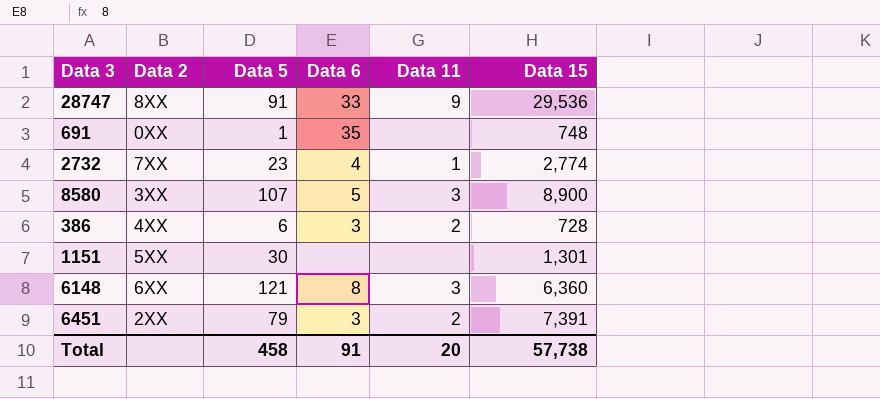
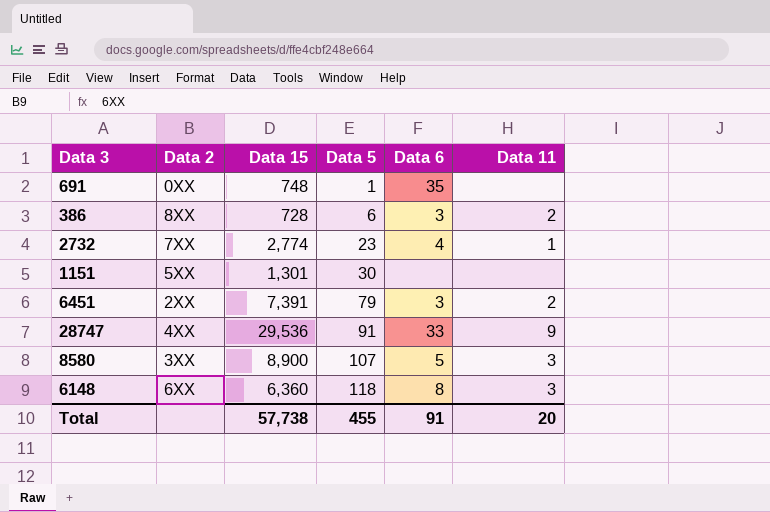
row order: none -> Data 5 ascending
column Data 15 | position: 6 -> 3
386 | Data 2: 4XX -> 8XX
28747 | Data 2: 8XX -> 4XX
6148 | Data 5: 121 -> 118
Total | Data 5: 458 -> 455

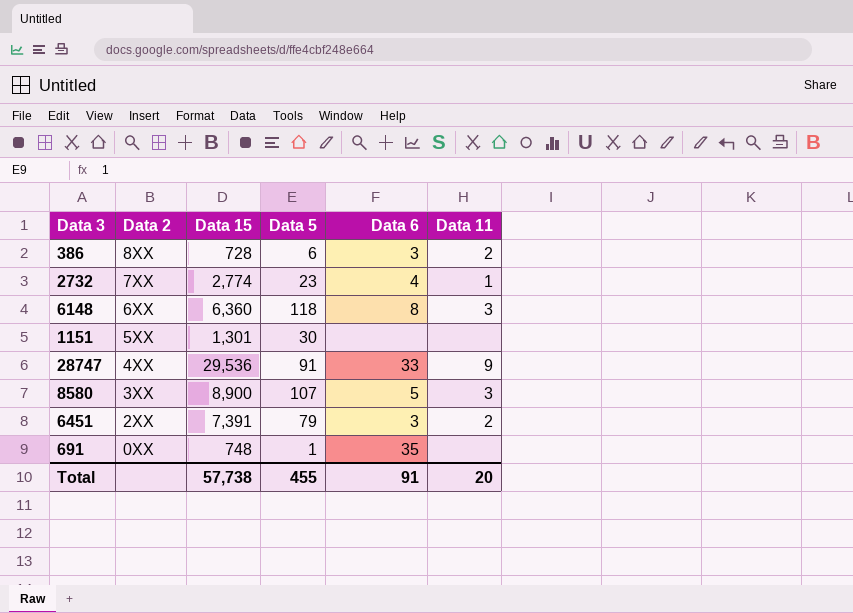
row order: Data 5 ascending -> Data 2 descending

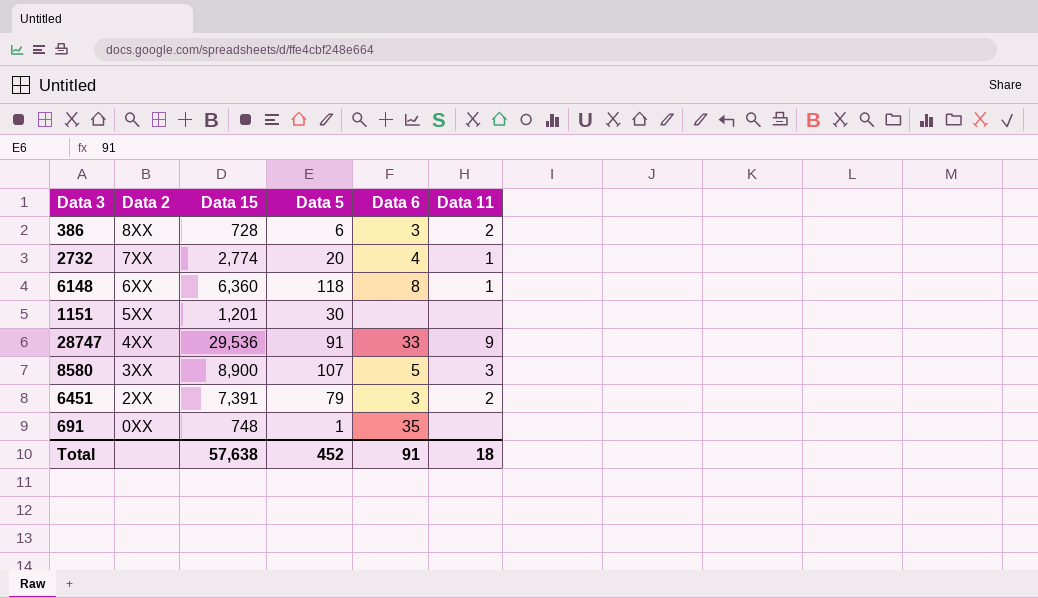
2732 | Data 5: 23 -> 20
6148 | Data 11: 3 -> 1
1151 | Data 15: 1,301 -> 1,201
Total | Data 15: 57,738 -> 57,638
Total | Data 5: 455 -> 452
Total | Data 11: 20 -> 18

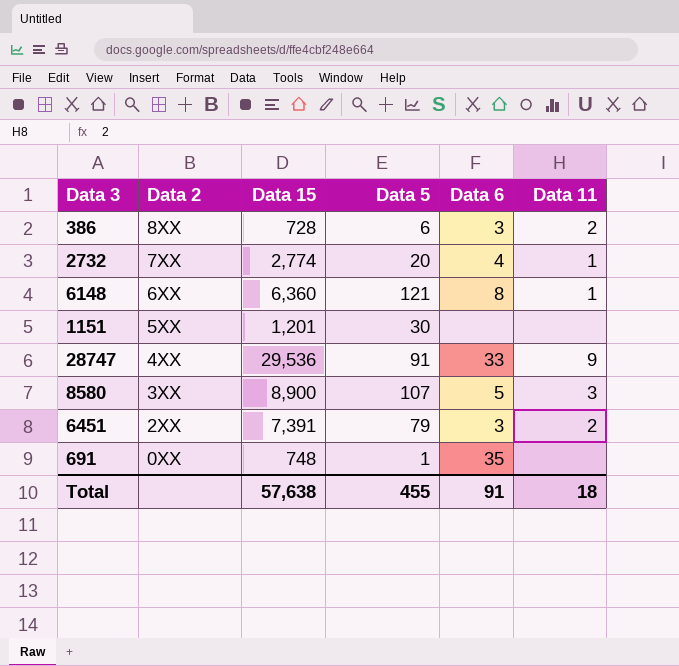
6148 | Data 5: 118 -> 121
Total | Data 5: 452 -> 455

